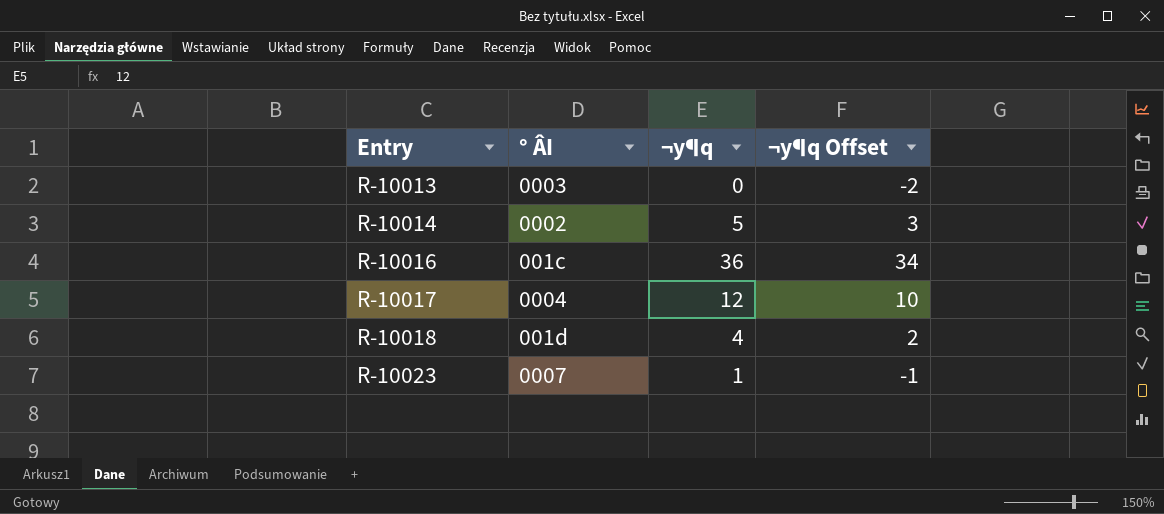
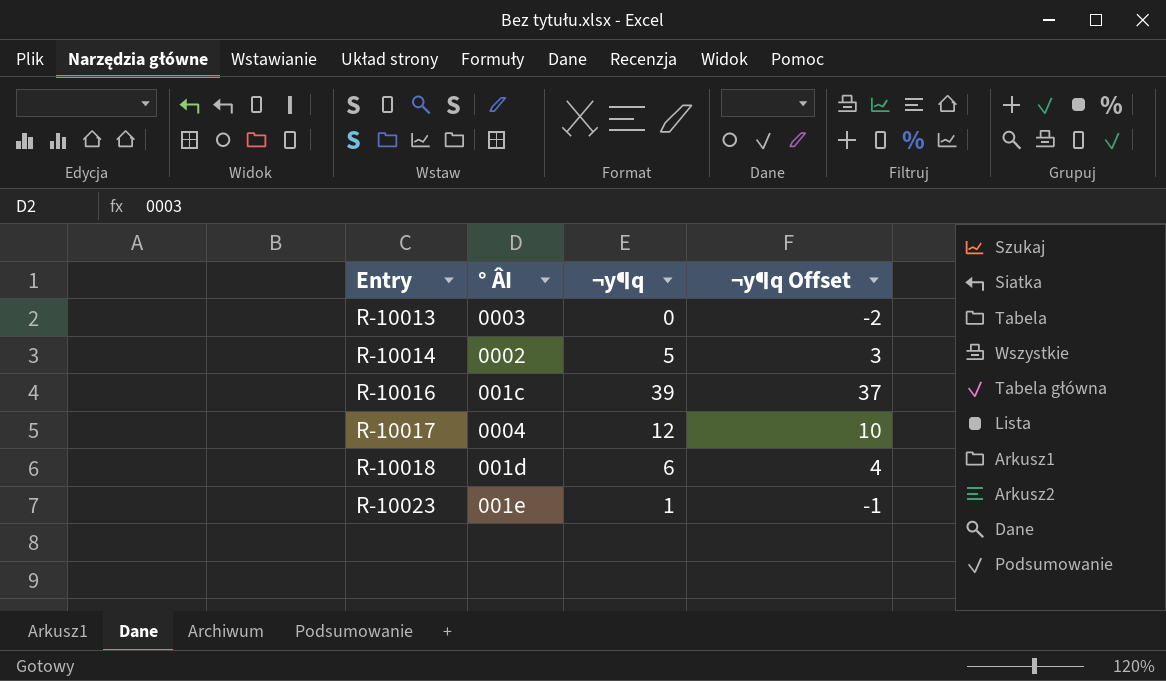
R-10016 | ¬y¶q: 36 -> 39
R-10016 | ¬y¶q Offset: 34 -> 37
R-10018 | ¬y¶q: 4 -> 6
R-10018 | ¬y¶q Offset: 2 -> 4
R-10023 | ° ÂI: 0007 -> 001e

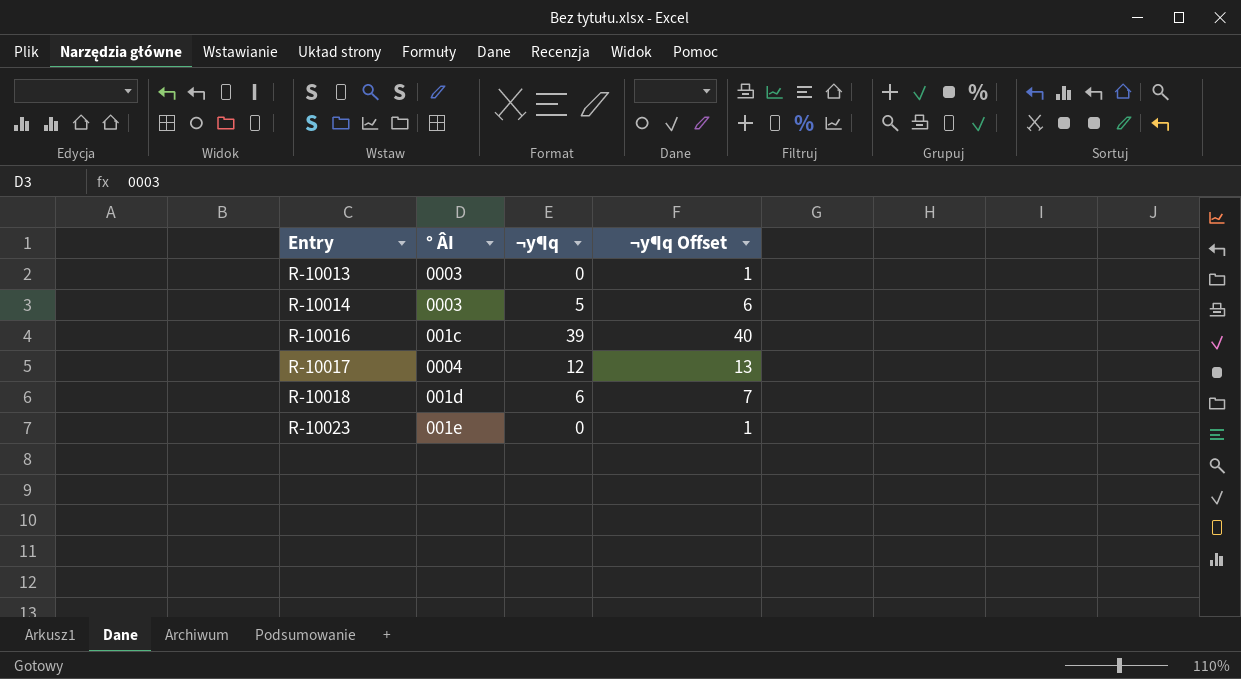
column ¬y¶q Offset | formula: [¬y¶q] - 2 -> [¬y¶q] + 1
R-10014 | ° ÂI: 0002 -> 0003
R-10023 | ¬y¶q: 1 -> 0

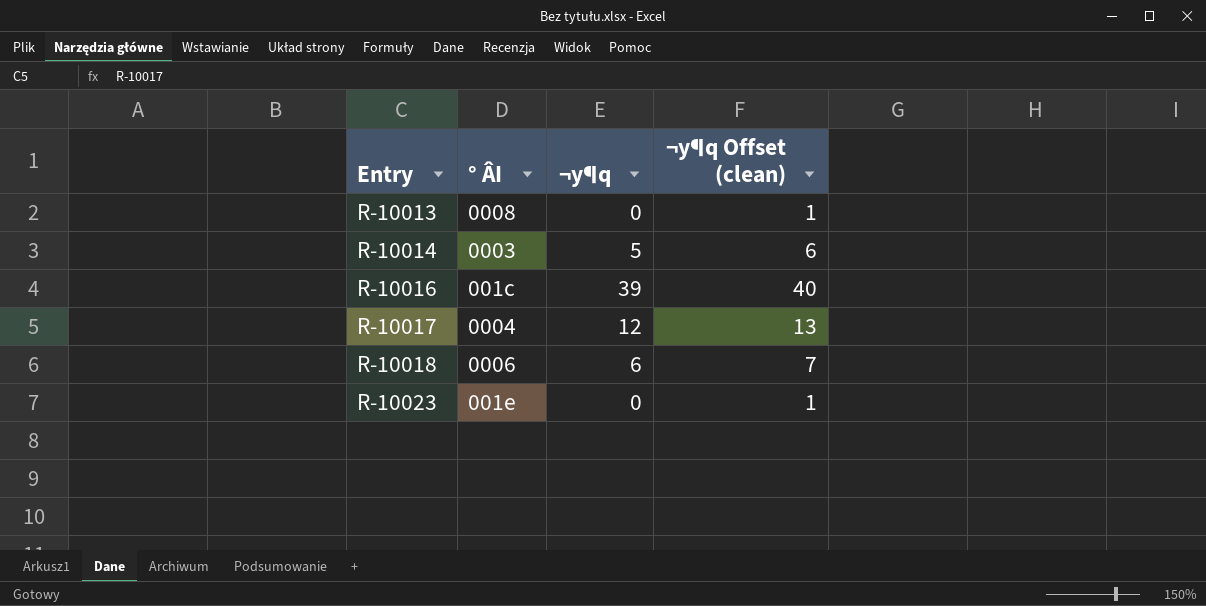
column name: ¬y¶q Offset -> ¬y¶q Offset (clean)
R-10013 | ° ÂI: 0003 -> 0008
R-10018 | ° ÂI: 001d -> 0006

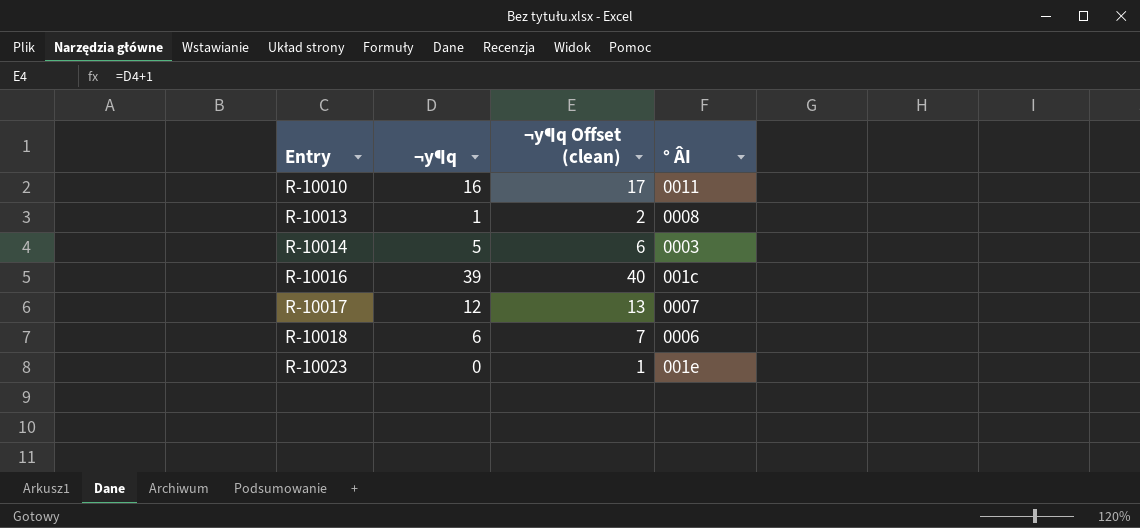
column ° ÂI | position: 2 -> 4
row R-10010: none -> 16 | 17 | 0011
R-10013 | ¬y¶q: 0 -> 1
R-10013 | ¬y¶q Offset (clean): 1 -> 2
R-10017 | ° ÂI: 0004 -> 0007

